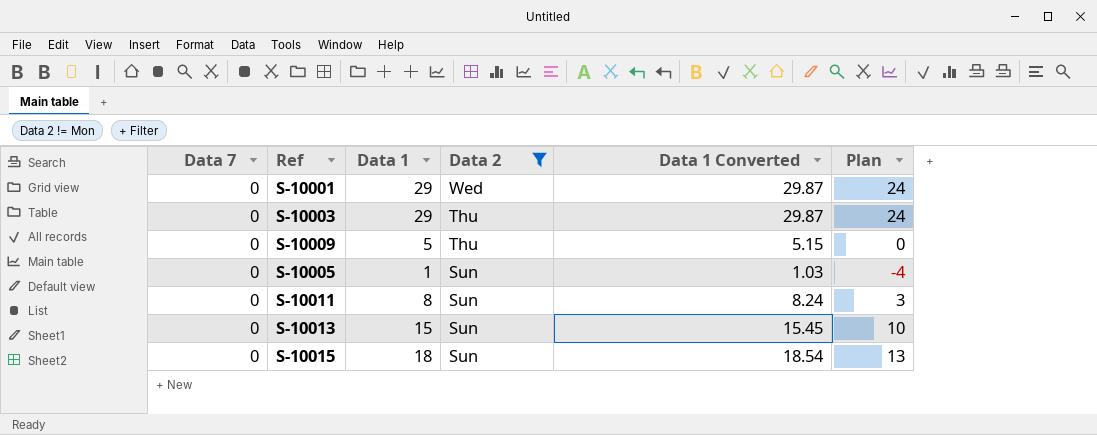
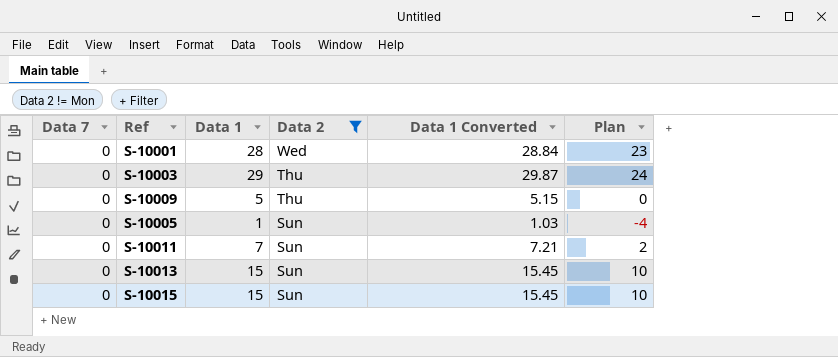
S-10001 | Data 1: 29 -> 28
S-10001 | Data 1 Converted: 29.87 -> 28.84
S-10001 | Plan: 24 -> 23
S-10011 | Data 1: 8 -> 7
S-10011 | Data 1 Converted: 8.24 -> 7.21
S-10011 | Plan: 3 -> 2
S-10015 | Data 1: 18 -> 15
S-10015 | Data 1 Converted: 18.54 -> 15.45
S-10015 | Plan: 13 -> 10

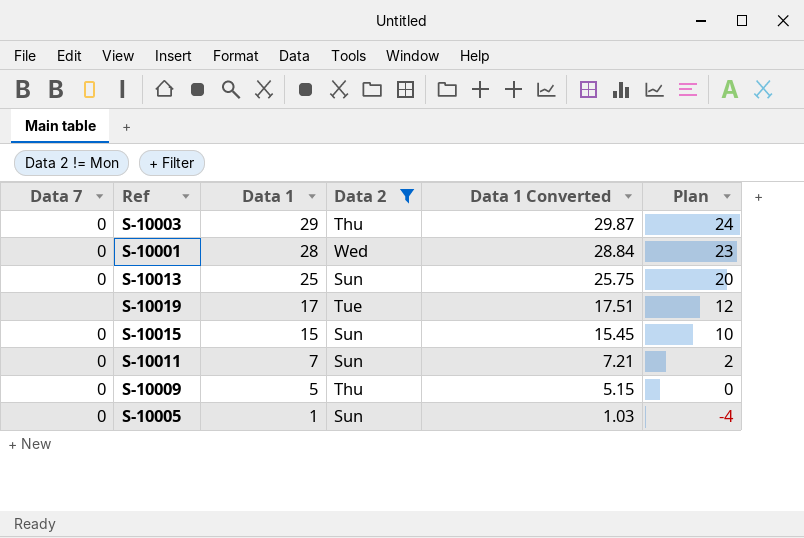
row order: Data 2 descending -> Data 1 descending
S-10013 | Data 1: 15 -> 25
S-10013 | Data 1 Converted: 15.45 -> 25.75
S-10013 | Plan: 10 -> 20
row S-10019: none -> none | 17 | Tue | 17.51 | 12

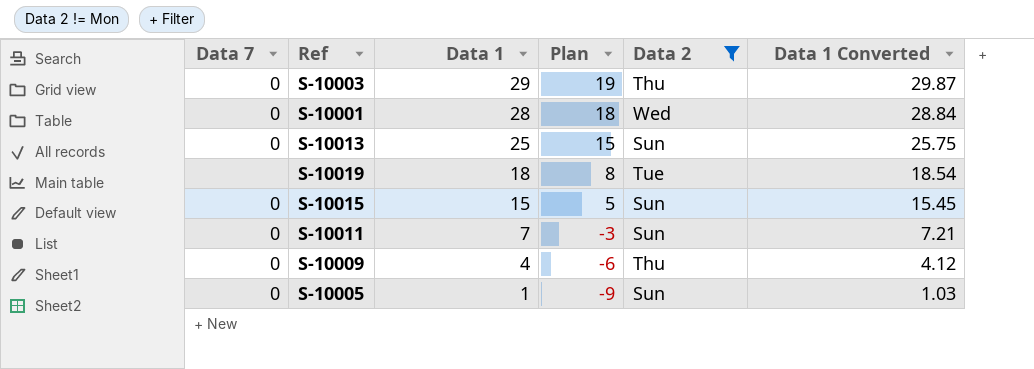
column Plan | formula: [Data 1] - 5 -> [Data 1] - 10
column Plan | position: 6 -> 4
S-10019 | Data 1: 17 -> 18
S-10019 | Data 1 Converted: 17.51 -> 18.54
S-10009 | Data 1: 5 -> 4
S-10009 | Data 1 Converted: 5.15 -> 4.12

